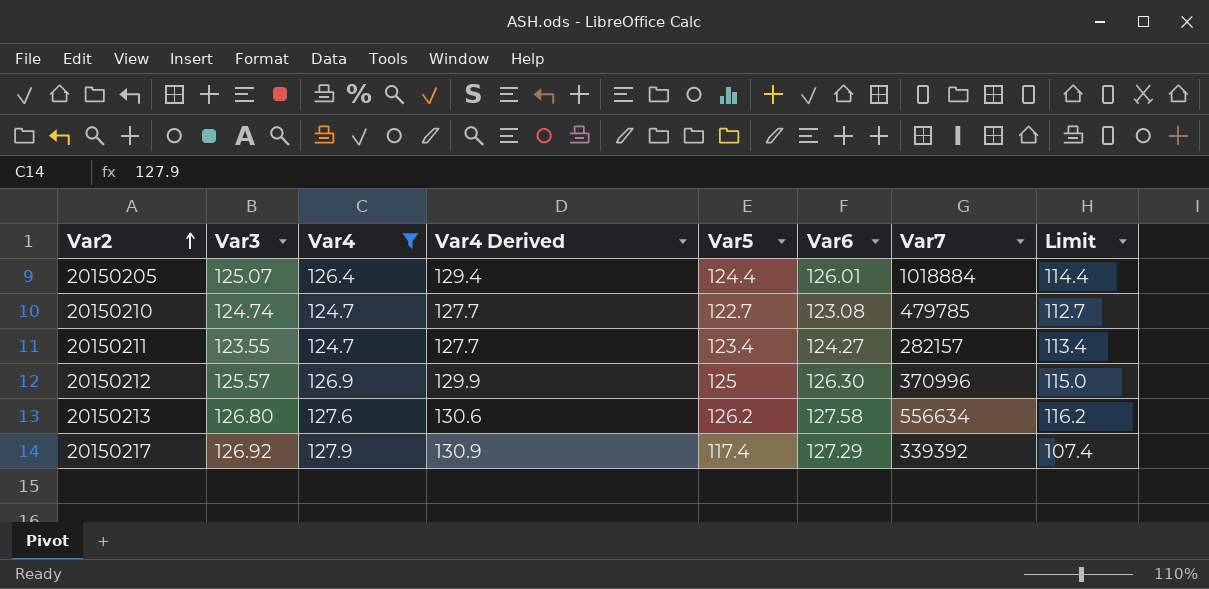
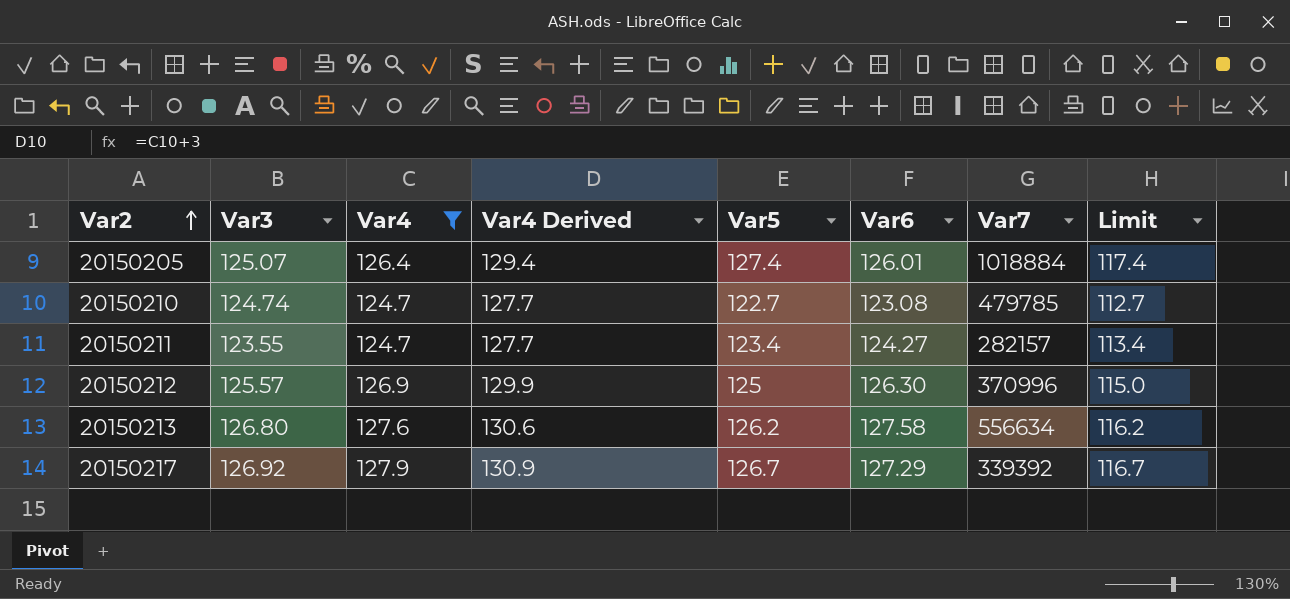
20150205 | Var5: 124.4 -> 127.4
20150205 | Limit: 114.4 -> 117.4
20150217 | Var5: 117.4 -> 126.7
20150217 | Limit: 107.4 -> 116.7

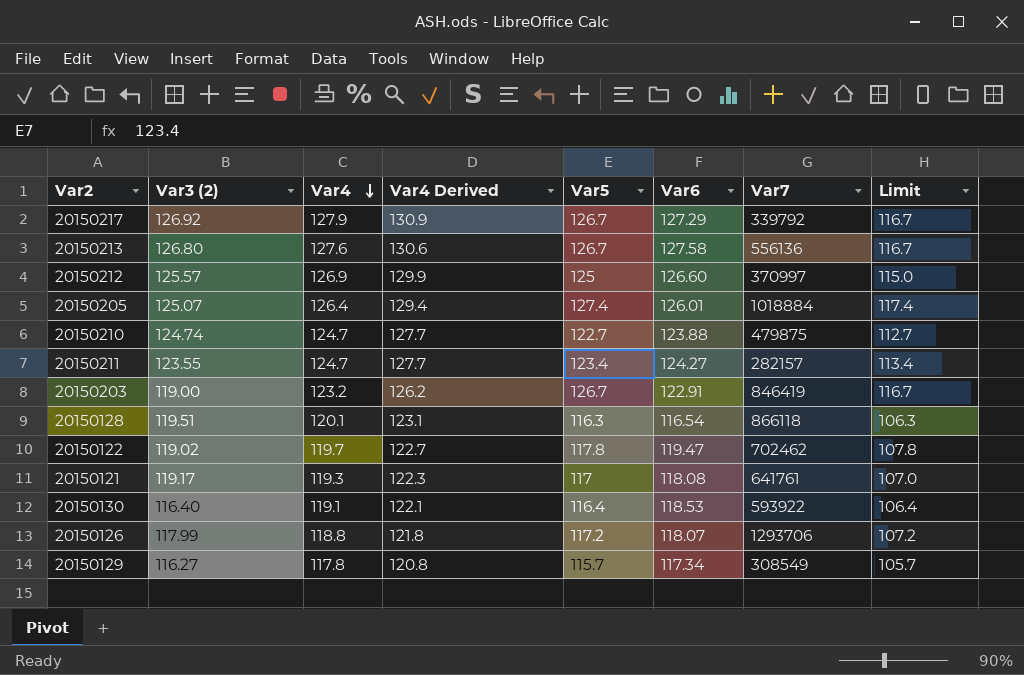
filter: Var4 >= 124.7 -> none
row order: Var2 ascending -> Var4 descending
column name: Var3 -> Var3 (2)
20150217 | Var7: 339392 -> 339792
20150213 | Var5: 126.2 -> 126.7
20150213 | Var7: 556634 -> 556136
20150213 | Limit: 116.2 -> 116.7
20150212 | Var6: 126.30 -> 126.60
20150212 | Var7: 370996 -> 370997
20150210 | Var6: 123.08 -> 123.88
20150210 | Var7: 479785 -> 479875

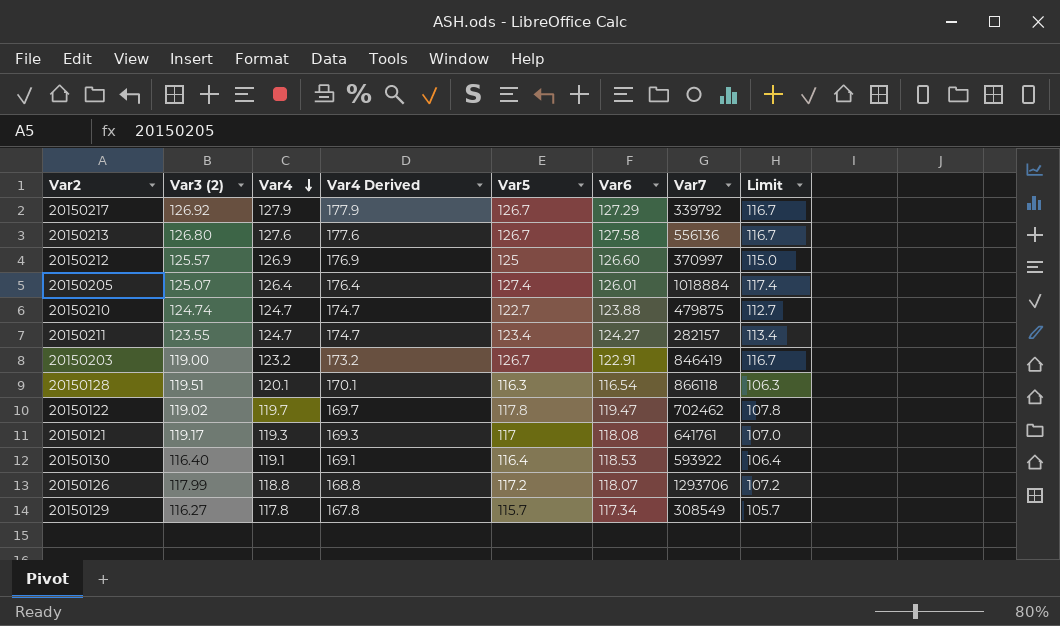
column Var4 Derived | formula: [Var4] + 3 -> [Var4] + 50

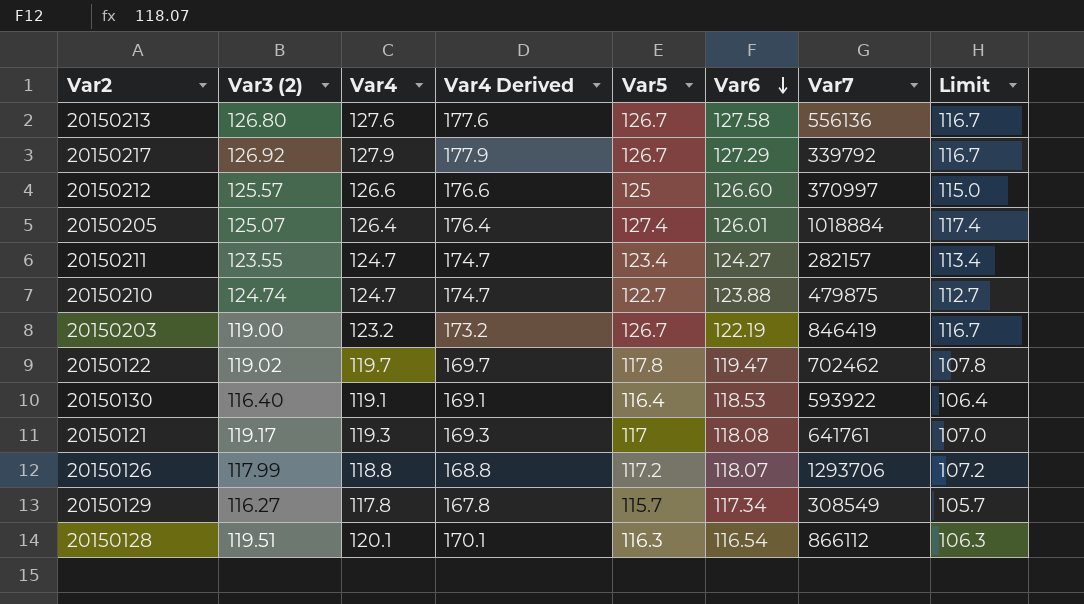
row order: Var4 descending -> Var6 descending
20150212 | Var4: 126.9 -> 126.6
20150212 | Var4 Derived: 176.9 -> 176.6
20150203 | Var6: 122.91 -> 122.19
20150128 | Var7: 866118 -> 866112

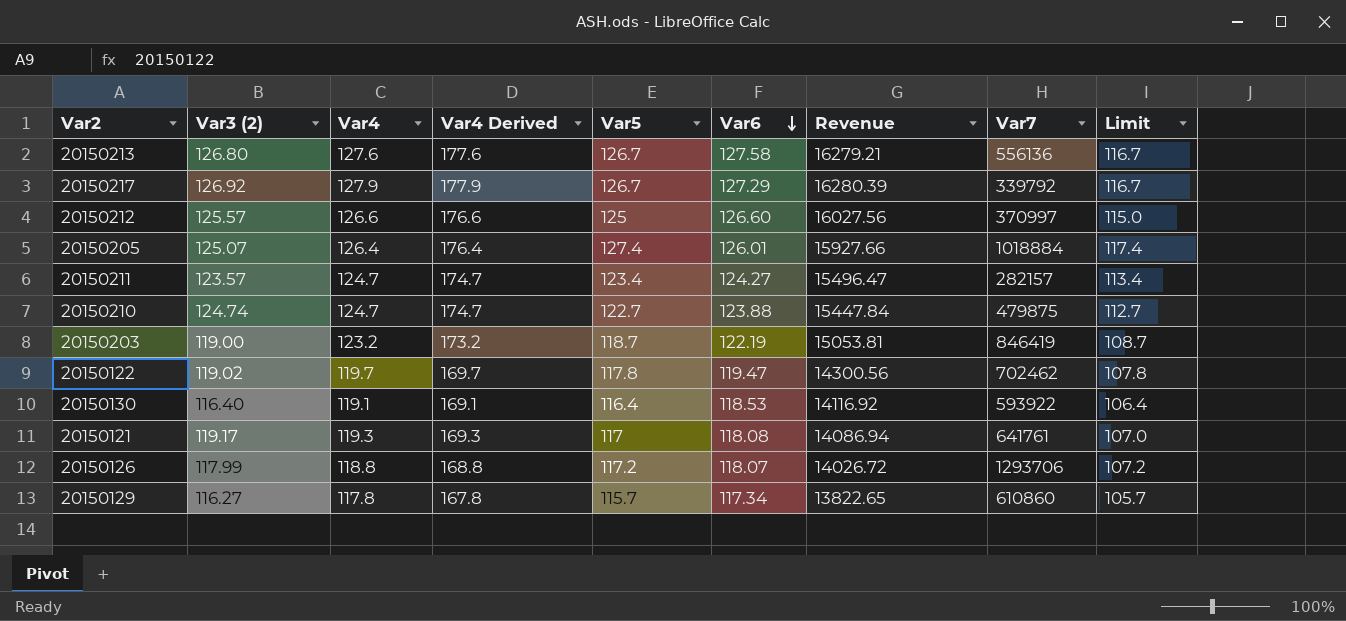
column Revenue | formula: none -> [Var4] * [Var6]
row 20150128: 119.51 | 120.1 | 170.1 | 116.3 | 116.54 | 866112 | 106.3 -> none
20150211 | Var3 (2): 123.55 -> 123.57
20150203 | Var5: 126.7 -> 118.7
20150203 | Limit: 116.7 -> 108.7
20150129 | Var7: 308549 -> 610860

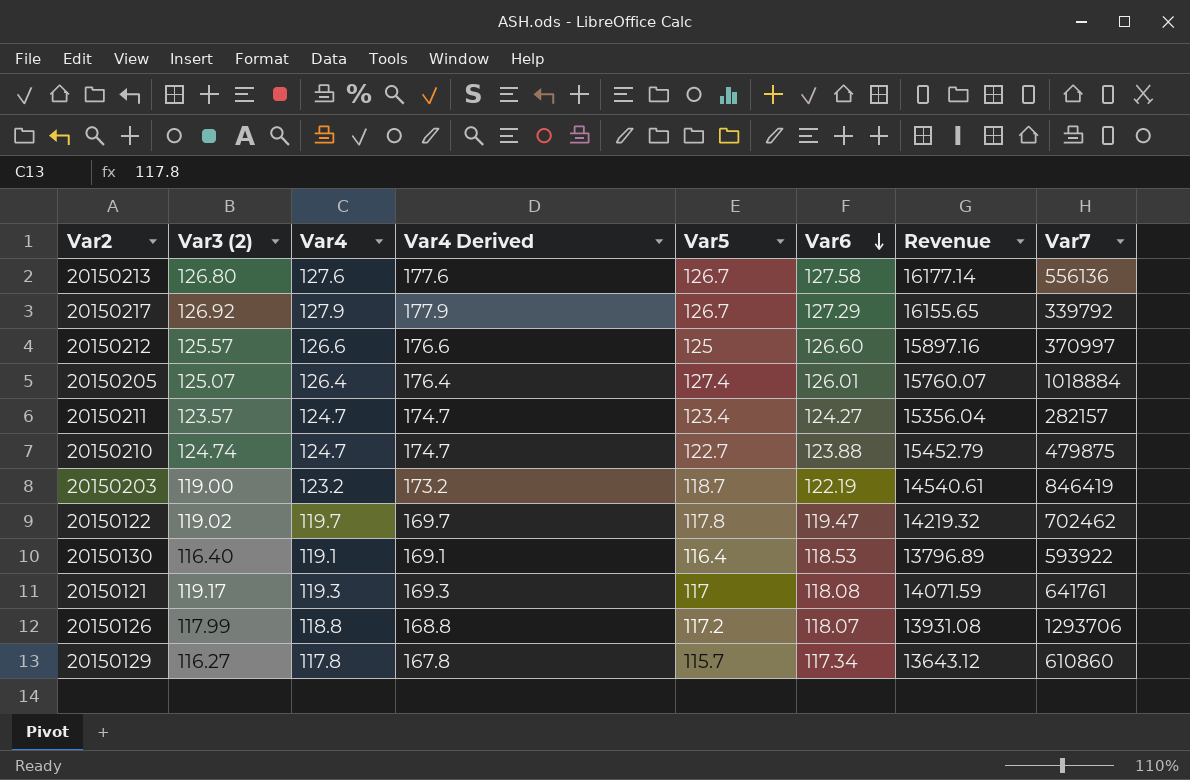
column Limit | formula: [Var5] - 10 -> none
column Revenue | formula: [Var4] * [Var6] -> [Var3 (2)] * [Var6]

